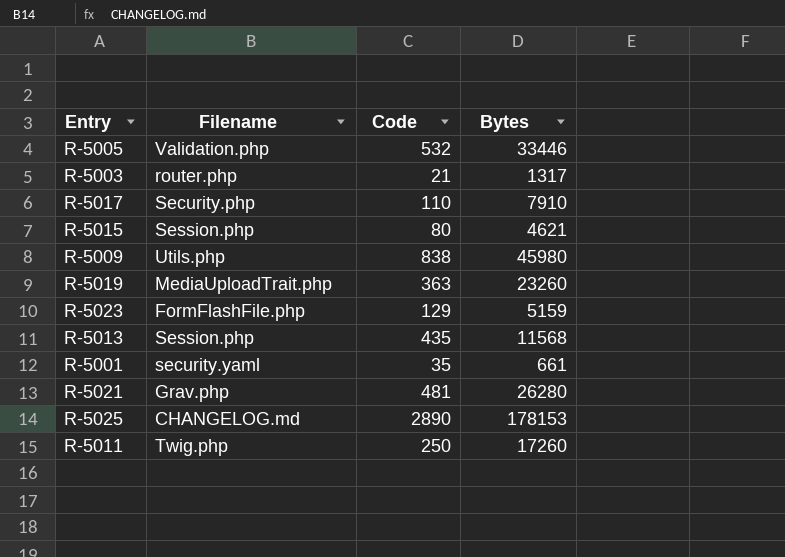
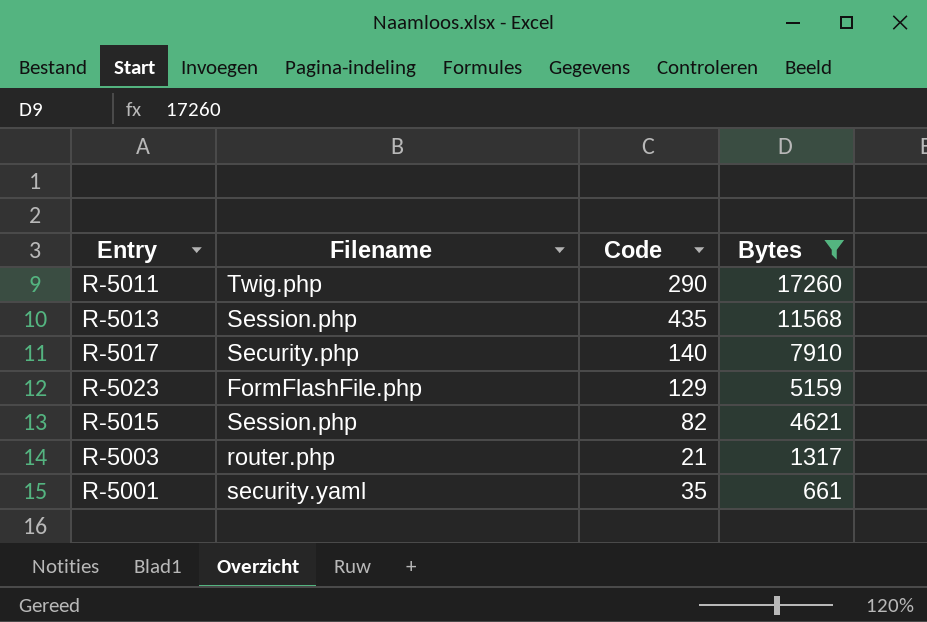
filter: none -> Bytes <= 17260
row order: none -> Bytes descending
R-5011 | Code: 250 -> 290
R-5017 | Code: 110 -> 140
R-5015 | Code: 80 -> 82

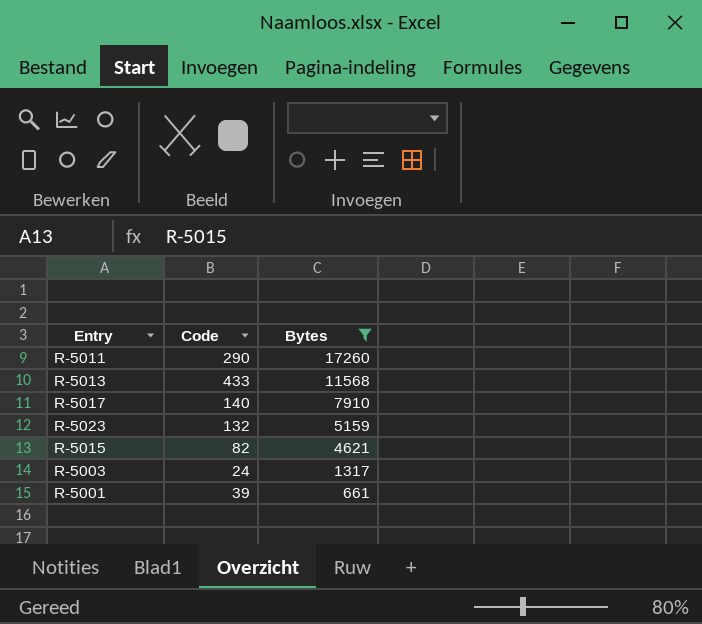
column Filename | position: 2 -> none
R-5013 | Code: 435 -> 433
R-5023 | Code: 129 -> 132
R-5003 | Code: 21 -> 24
R-5001 | Code: 35 -> 39

